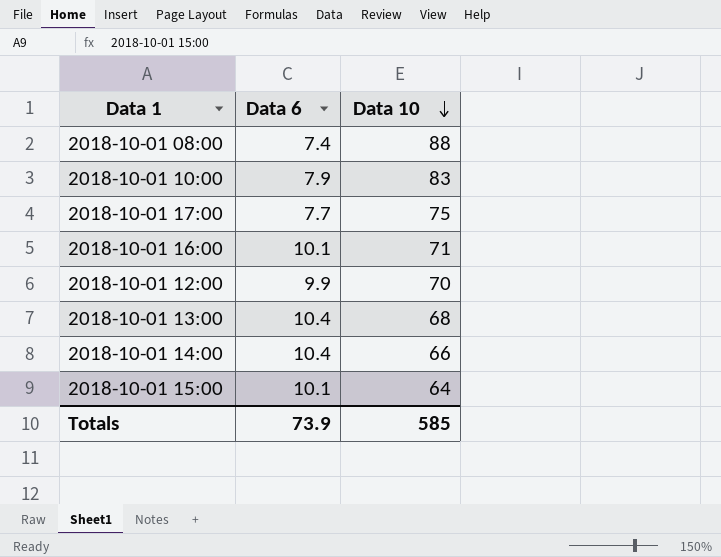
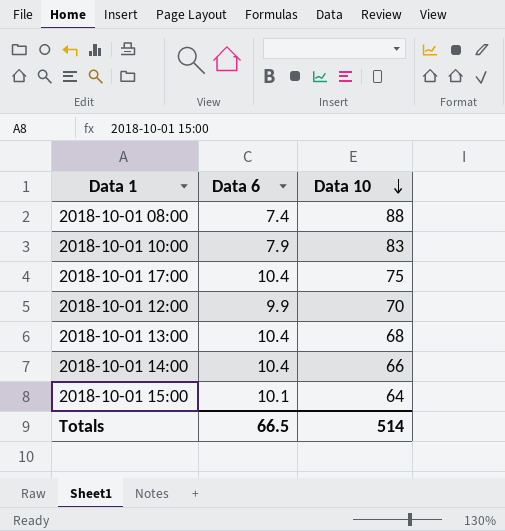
row 2018-10-01 16:00: 10.1 | 71 -> none
2018-10-01 17:00 | Data 6: 7.7 -> 10.4
Totals | Data 6: 73.9 -> 66.5
Totals | Data 10: 585 -> 514

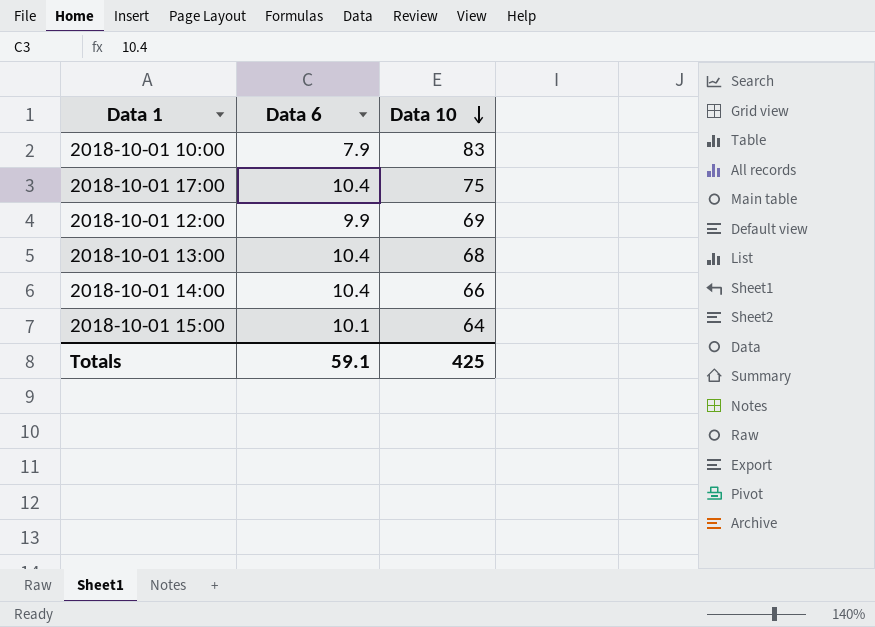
row 2018-10-01 08:00: 7.4 | 88 -> none
2018-10-01 12:00 | Data 10: 70 -> 69
Totals | Data 6: 66.5 -> 59.1
Totals | Data 10: 514 -> 425

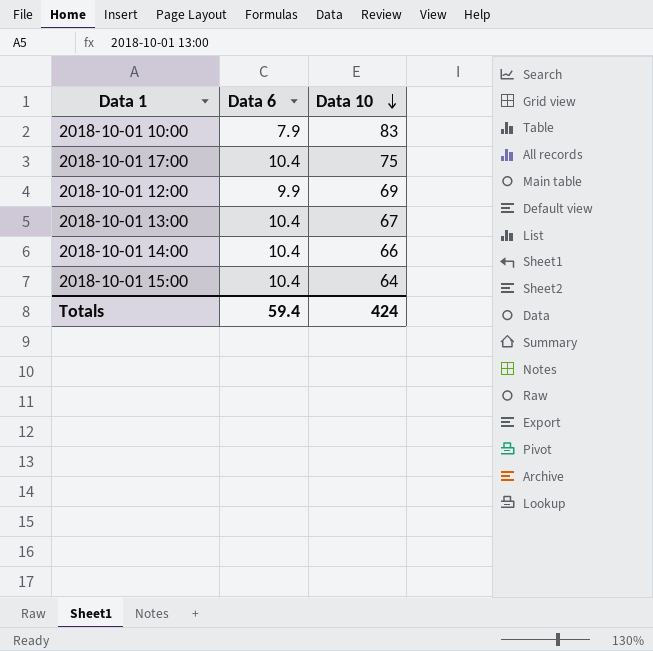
2018-10-01 13:00 | Data 10: 68 -> 67
2018-10-01 15:00 | Data 6: 10.1 -> 10.4
Totals | Data 6: 59.1 -> 59.4
Totals | Data 10: 425 -> 424

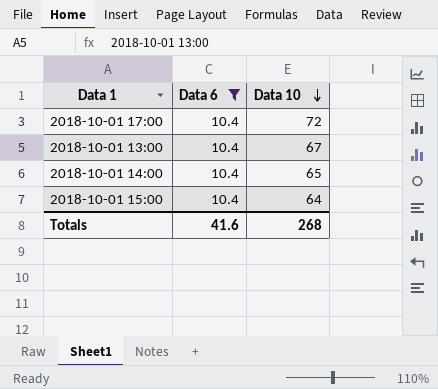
filter: none -> Data 6 = 10.4
2018-10-01 17:00 | Data 10: 75 -> 72
2018-10-01 14:00 | Data 10: 66 -> 65
Totals | Data 6: 59.4 -> 41.6
Totals | Data 10: 424 -> 268

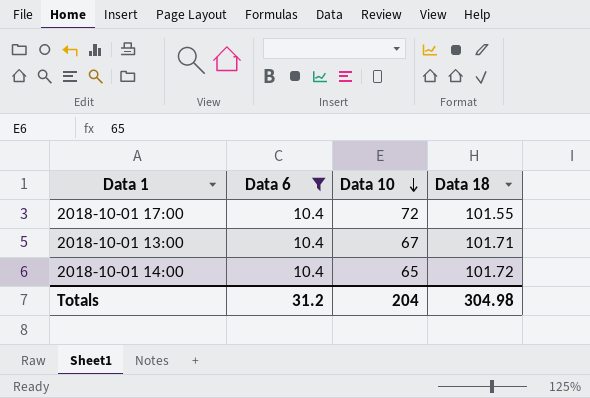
column Data 18 | position: none -> 4
row 2018-10-01 15:00: 10.4 | 64 -> none
Totals | Data 6: 41.6 -> 31.2
Totals | Data 10: 268 -> 204

